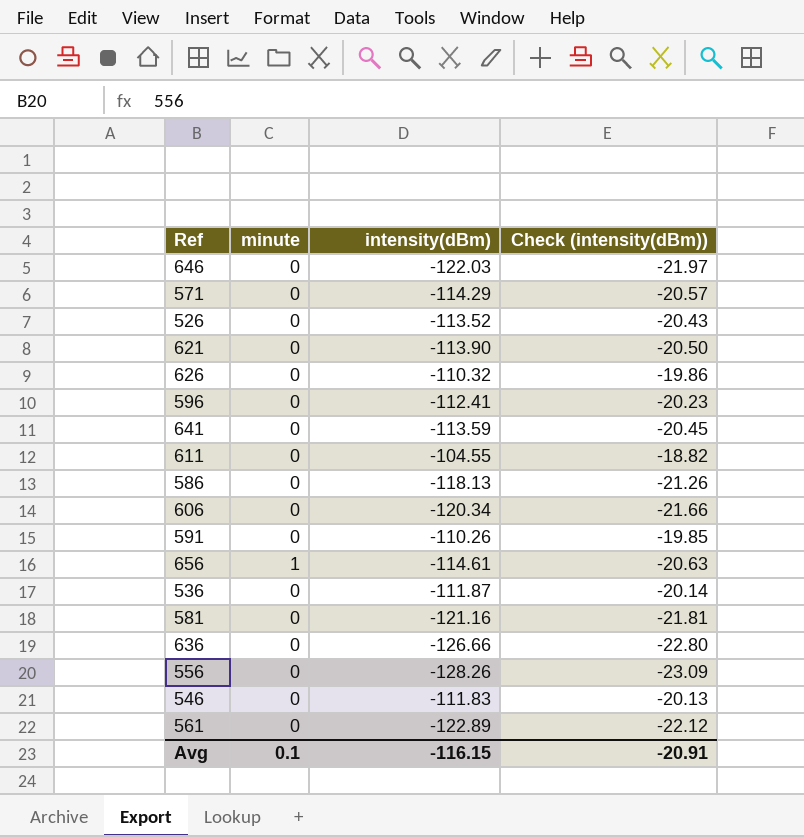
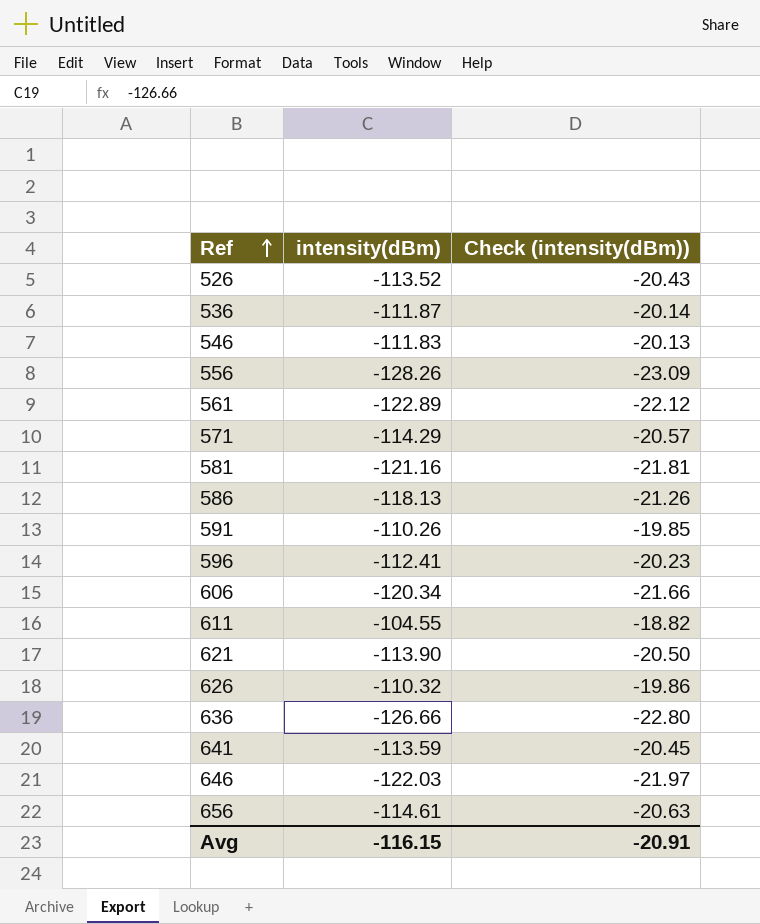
row order: none -> Ref ascending
column minute | position: 2 -> none

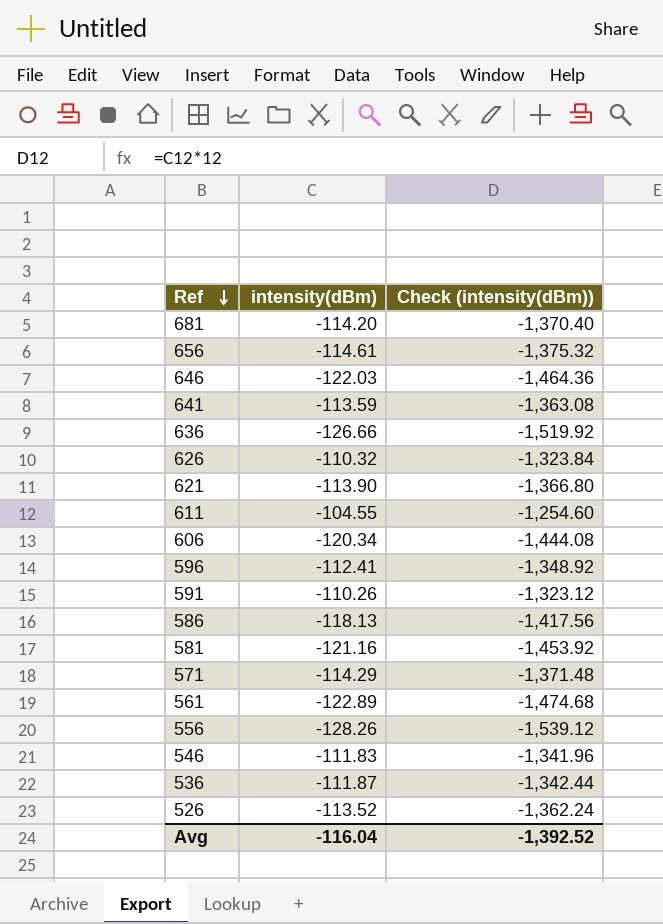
row order: Ref ascending -> Ref descending
column Check (intensity(dBm)) | formula: [intensity(dBm)] * 0.18 -> [intensity(dBm)] * 12
row 681: none -> -114.20 | -1,370.40
Avg | intensity(dBm): -116.15 -> -116.04
Avg | Check (intensity(dBm)): -20.91 -> -1,392.52

